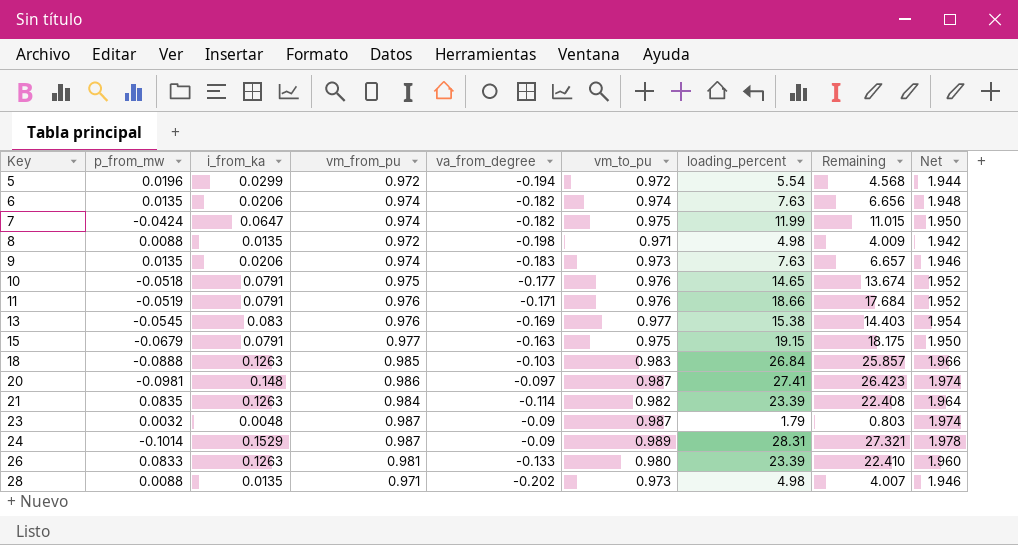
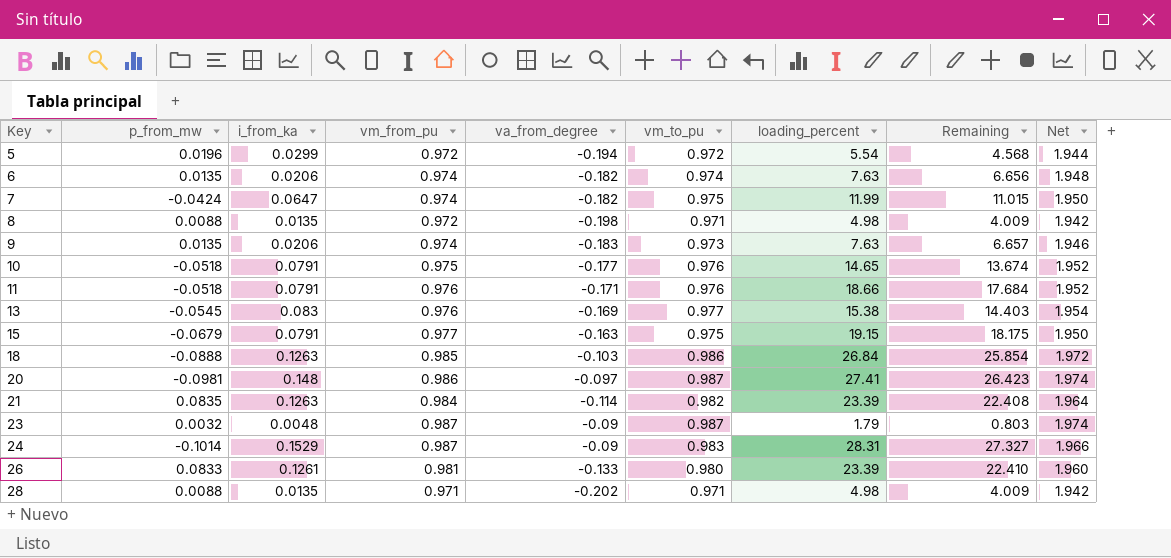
11 | p_from_mw: -0.0519 -> -0.0518
18 | vm_to_pu: 0.983 -> 0.986
18 | Remaining: 25.857 -> 25.854
18 | Net: 1.966 -> 1.972
24 | vm_to_pu: 0.989 -> 0.983
24 | Remaining: 27.321 -> 27.327
24 | Net: 1.978 -> 1.966
26 | i_from_ka: 0.1263 -> 0.1261
28 | vm_to_pu: 0.973 -> 0.971
28 | Remaining: 4.007 -> 4.009
28 | Net: 1.946 -> 1.942

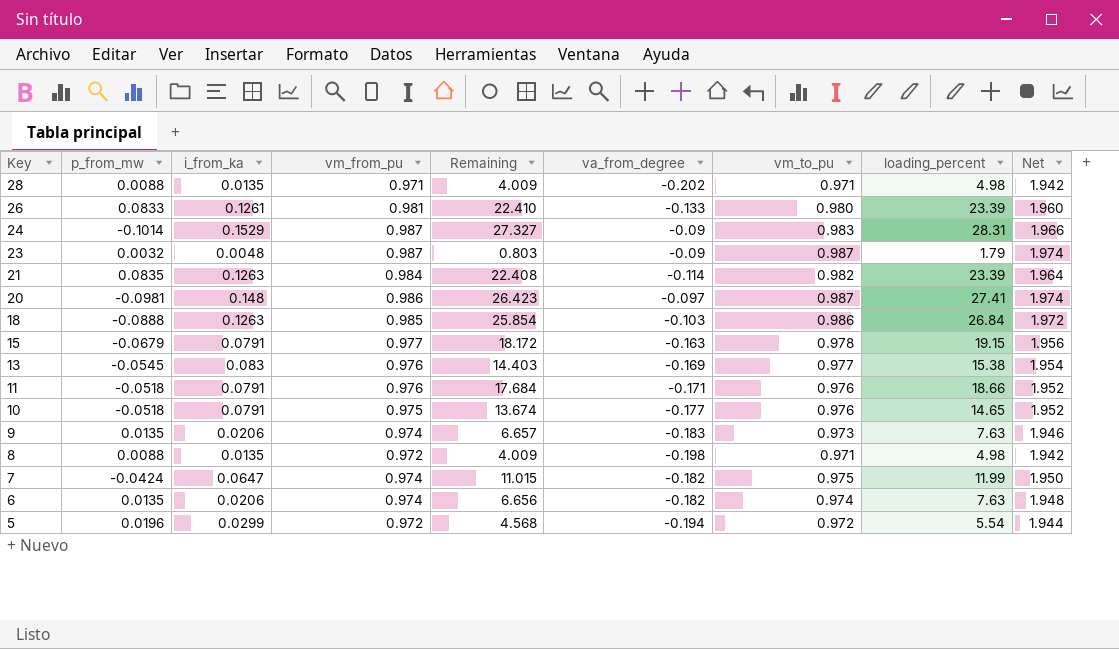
row order: Key ascending -> Key descending
column Remaining | position: 8 -> 5
15 | Remaining: 18.175 -> 18.172
15 | vm_to_pu: 0.975 -> 0.978
15 | Net: 1.950 -> 1.956

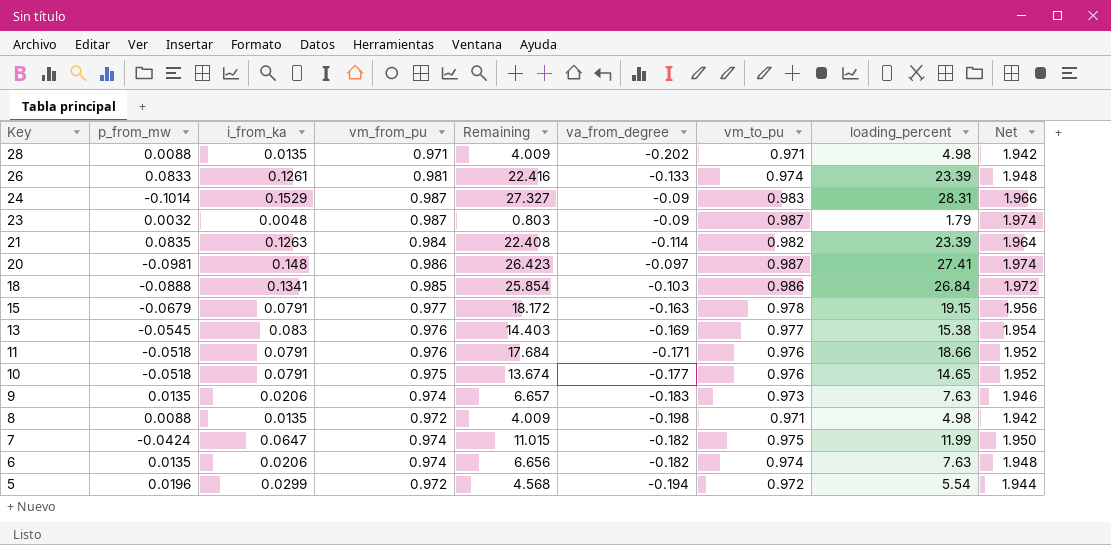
26 | Remaining: 22.410 -> 22.416
26 | vm_to_pu: 0.980 -> 0.974
26 | Net: 1.960 -> 1.948
18 | i_from_ka: 0.1263 -> 0.1341

